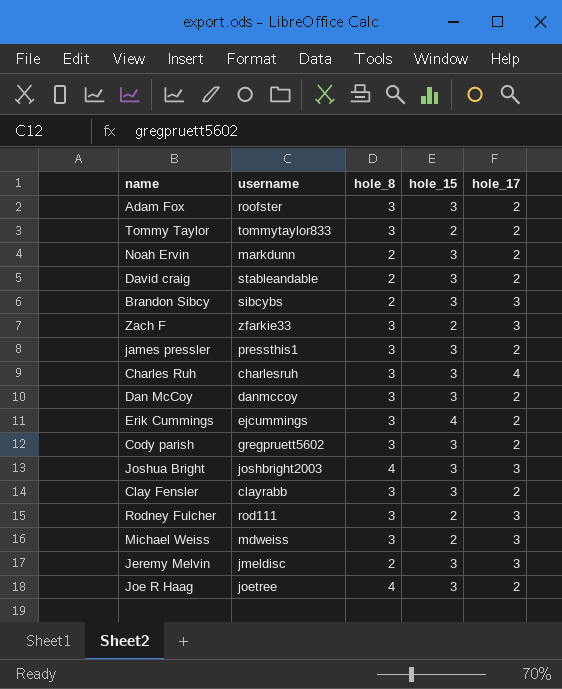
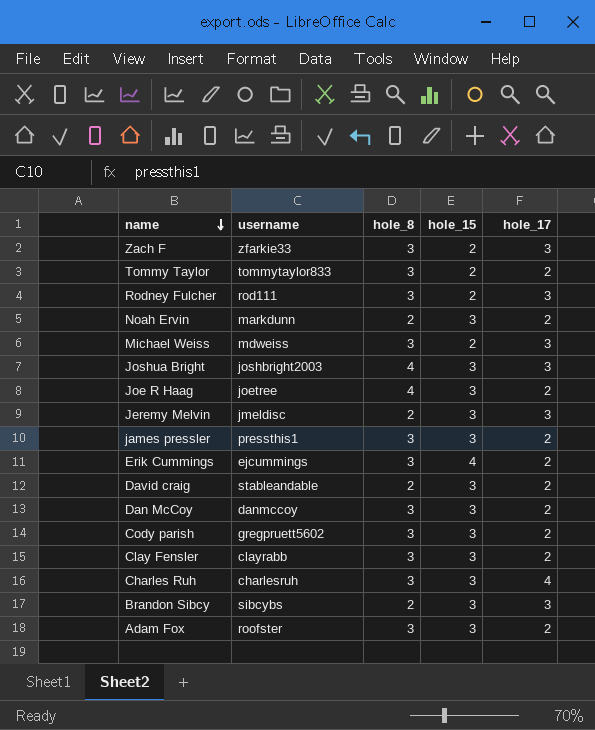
row order: none -> name descending

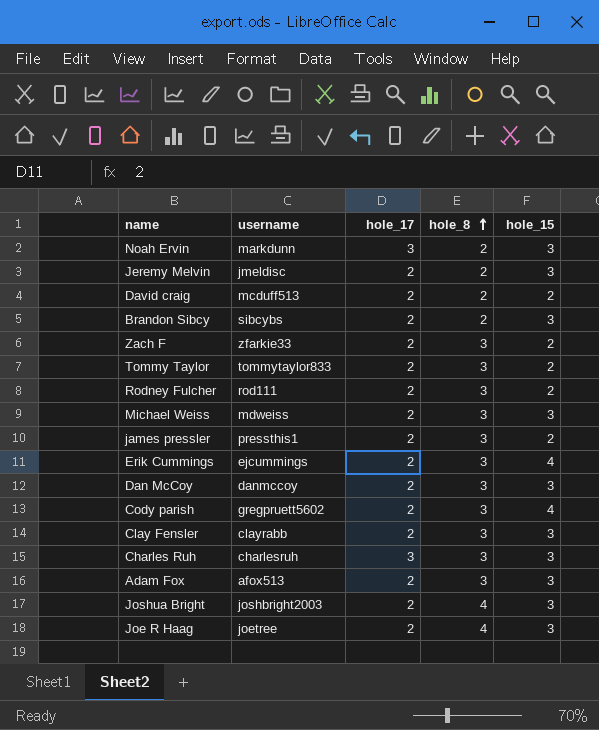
row order: name descending -> hole_8 ascending
column hole_17 | position: 5 -> 3
Noah Ervin | hole_17: 2 -> 3
Jeremy Melvin | hole_17: 3 -> 2
David craig | username: stableandable -> mcduff513
David craig | hole_15: 3 -> 2
Brandon Sibcy | hole_17: 3 -> 2
Zach F | hole_17: 3 -> 2
Rodney Fulcher | hole_17: 3 -> 2
Michael Weiss | hole_17: 3 -> 2
Michael Weiss | hole_15: 2 -> 3
james pressler | hole_15: 3 -> 2
Cody parish | hole_15: 3 -> 4
Charles Ruh | hole_17: 4 -> 3
Adam Fox | username: roofster -> afox513
Joshua Bright | hole_17: 3 -> 2

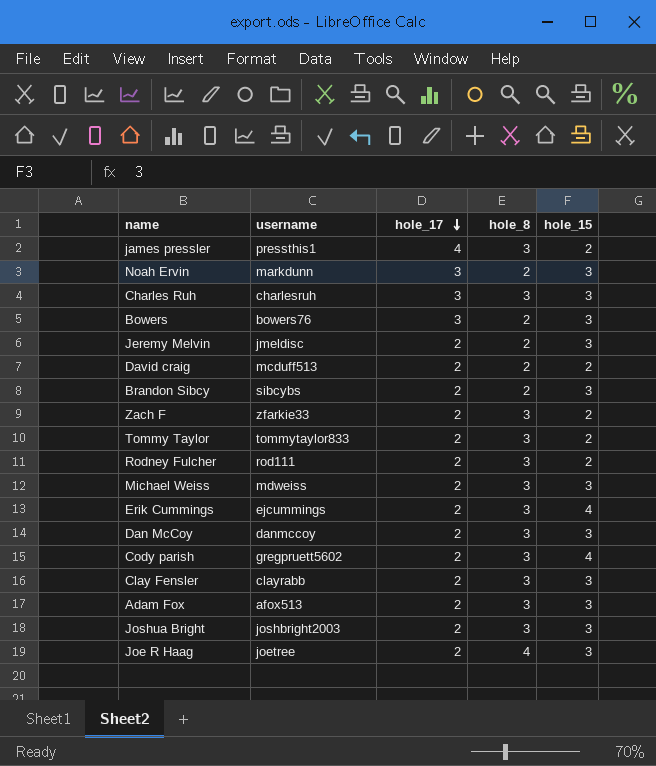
row order: hole_8 ascending -> hole_17 descending
james pressler | hole_17: 2 -> 4
row Bowers: none -> bowers76 | 3 | 2 | 3
Joshua Bright | hole_8: 4 -> 3

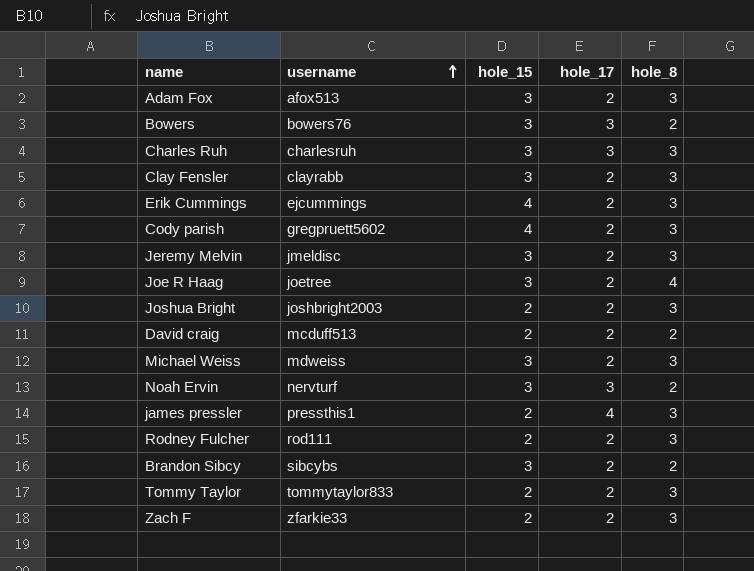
row order: hole_17 descending -> username ascending
column hole_15 | position: 5 -> 3
row Dan McCoy: danmccoy | 2 | 3 | 3 -> none
Jeremy Melvin | hole_8: 2 -> 3
Joshua Bright | hole_15: 3 -> 2
Noah Ervin | username: markdunn -> nervturf

